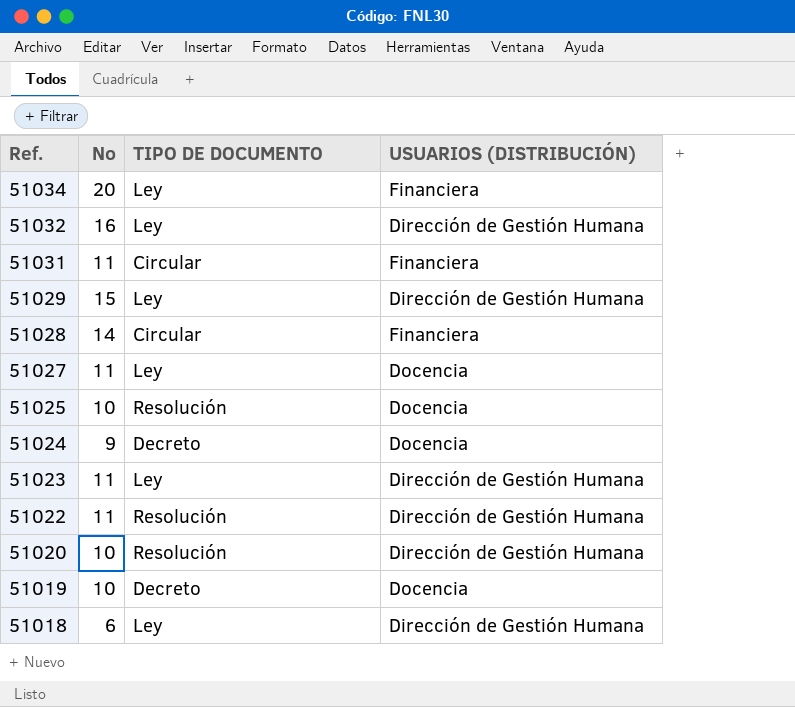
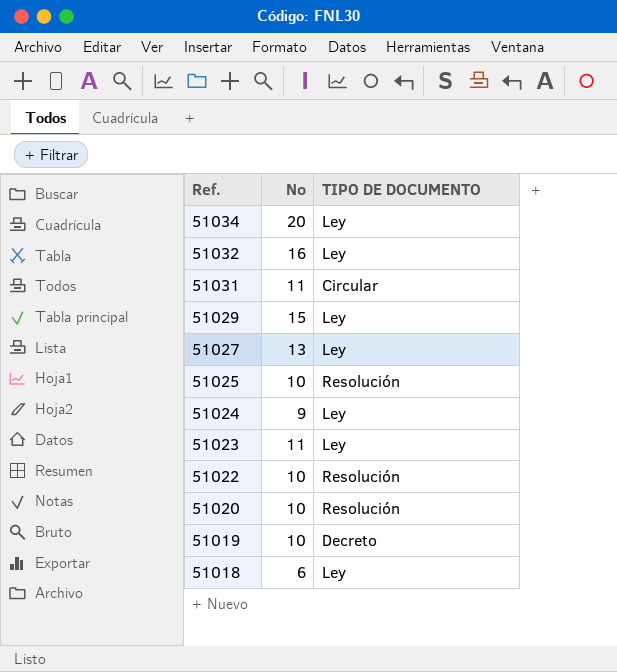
column USUARIOS (DISTRIBUCIÓN) | position: 4 -> none
row 51028: 14 | Circular | Financiera -> none
51027 | No: 11 -> 13
51024 | TIPO DE DOCUMENTO: Decreto -> Ley
51022 | No: 11 -> 10

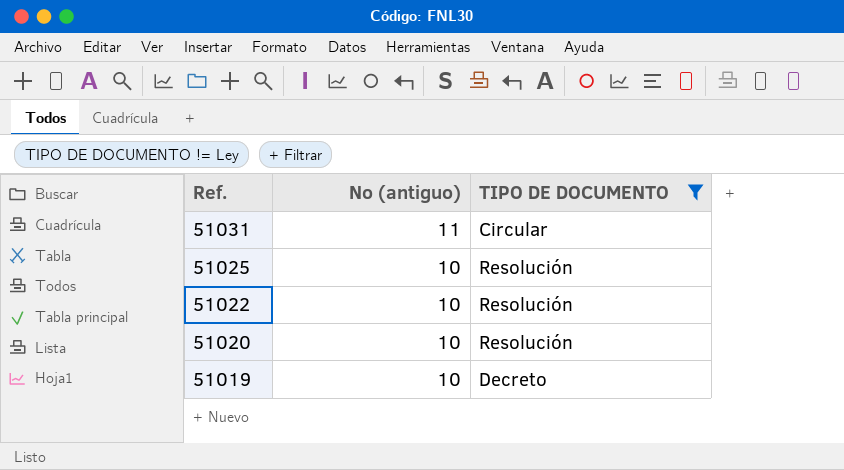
filter: none -> TIPO DE DOCUMENTO != Ley
column name: No -> No (antiguo)

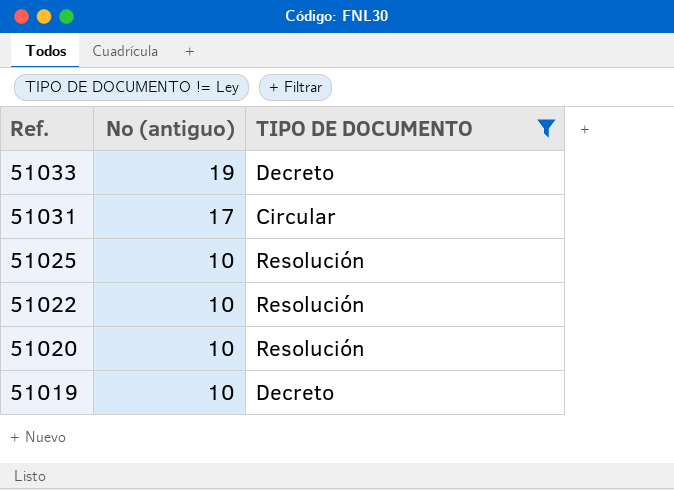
row 51033: none -> 19 | Decreto
51031 | No (antiguo): 11 -> 17

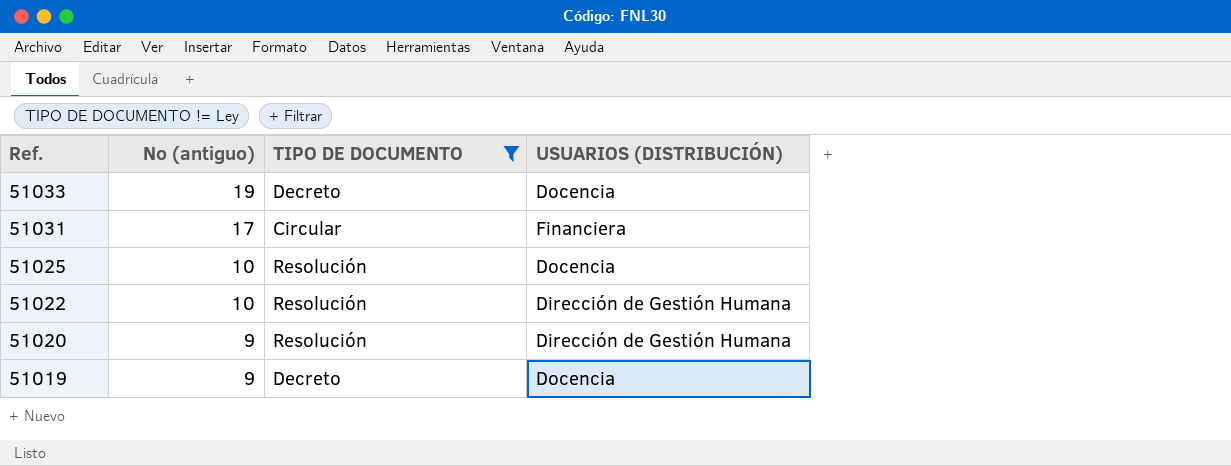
column USUARIOS (DISTRIBUCIÓN) | position: none -> 4
51020 | No (antiguo): 10 -> 9
51019 | No (antiguo): 10 -> 9

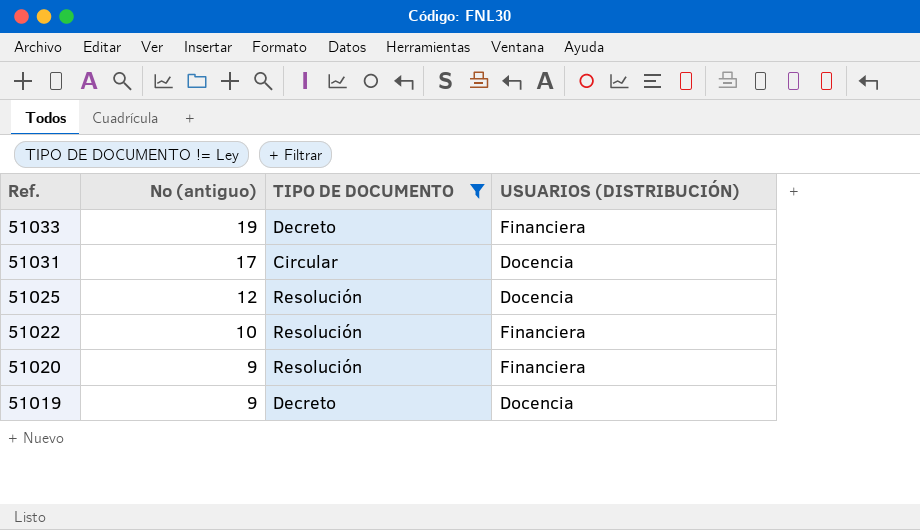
51033 | USUARIOS (DISTRIBUCIÓN): Docencia -> Financiera
51031 | USUARIOS (DISTRIBUCIÓN): Financiera -> Docencia
51025 | No (antiguo): 10 -> 12
51022 | USUARIOS (DISTRIBUCIÓN): Dirección de Gestión Humana -> Financiera
51020 | USUARIOS (DISTRIBUCIÓN): Dirección de Gestión Humana -> Financiera

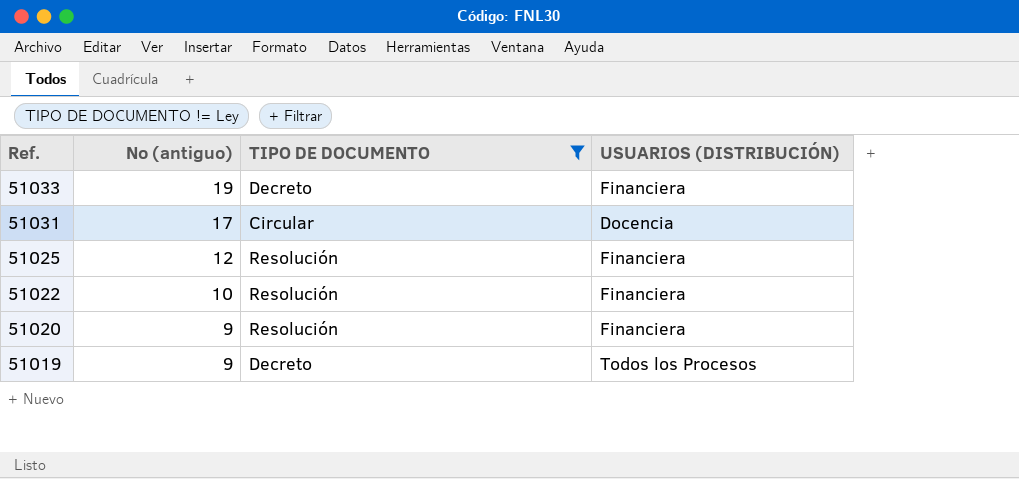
51025 | USUARIOS (DISTRIBUCIÓN): Docencia -> Financiera
51019 | USUARIOS (DISTRIBUCIÓN): Docencia -> Todos los Procesos

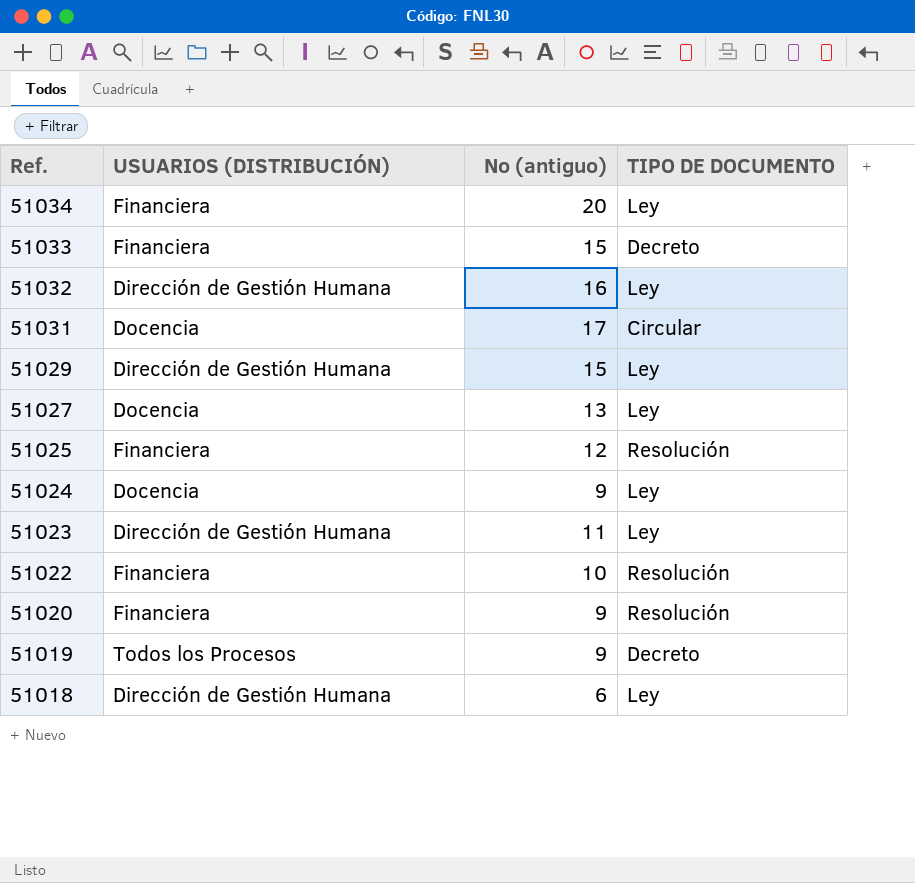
filter: TIPO DE DOCUMENTO != Ley -> none
column USUARIOS (DISTRIBUCIÓN) | position: 4 -> 2
51033 | No (antiguo): 19 -> 15

